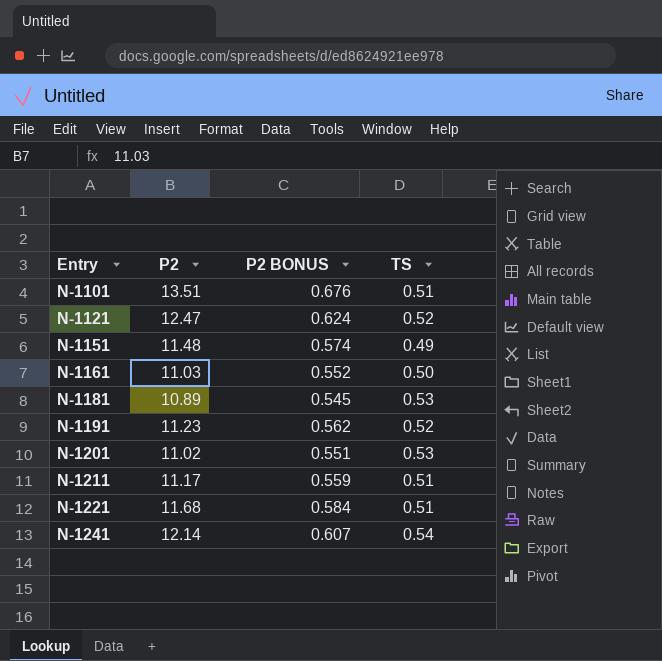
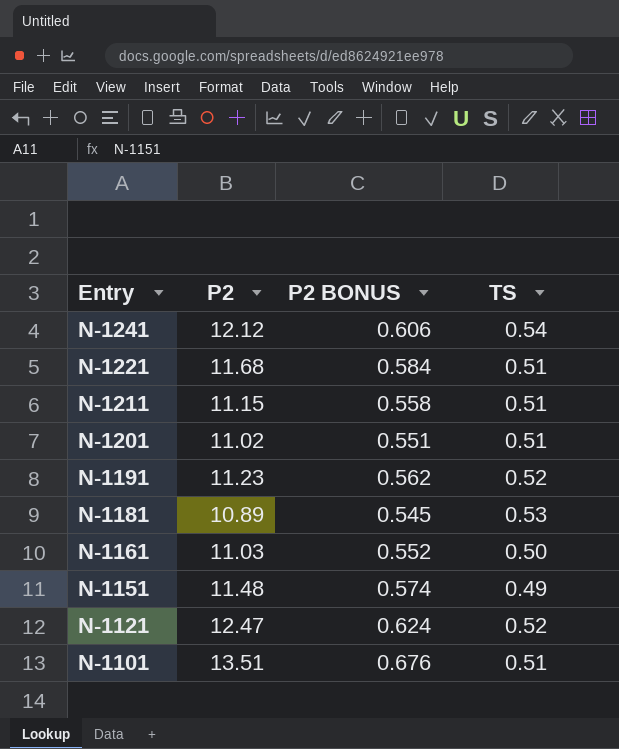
row order: Entry ascending -> Entry descending
N-1241 | P2: 12.14 -> 12.12
N-1241 | P2 BONUS: 0.607 -> 0.606
N-1211 | P2: 11.17 -> 11.15
N-1211 | P2 BONUS: 0.559 -> 0.558
N-1201 | TS: 0.53 -> 0.51

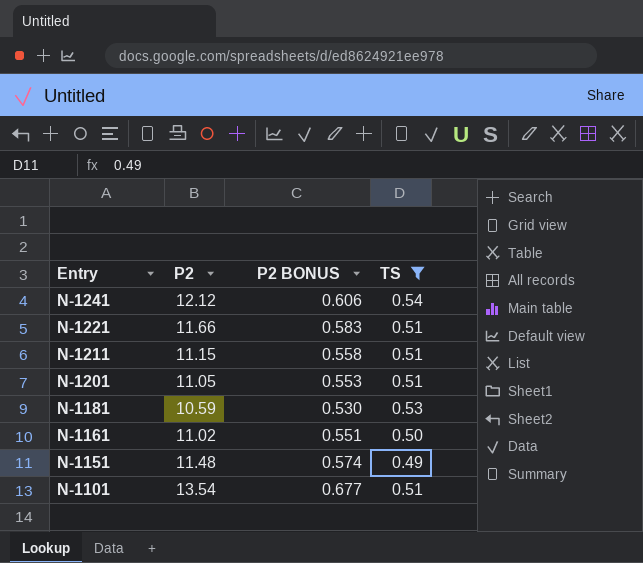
filter: none -> TS != 0.52
N-1221 | P2: 11.68 -> 11.66
N-1221 | P2 BONUS: 0.584 -> 0.583
N-1201 | P2: 11.02 -> 11.05
N-1201 | P2 BONUS: 0.551 -> 0.553
N-1181 | P2: 10.89 -> 10.59
N-1181 | P2 BONUS: 0.545 -> 0.530
N-1161 | P2: 11.03 -> 11.02
N-1161 | P2 BONUS: 0.552 -> 0.551
N-1101 | P2: 13.51 -> 13.54
N-1101 | P2 BONUS: 0.676 -> 0.677

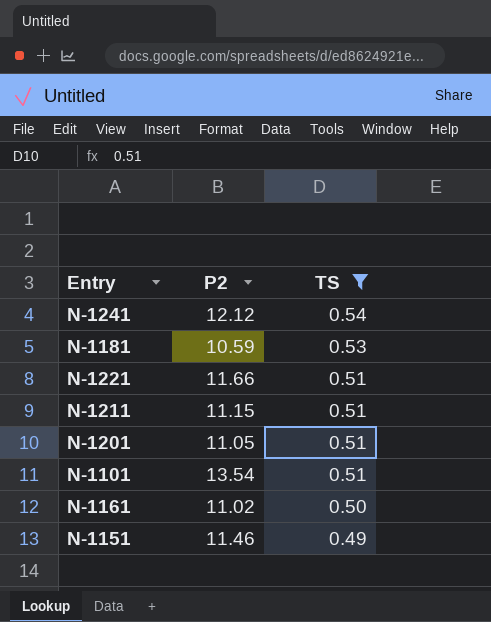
row order: Entry descending -> TS descending
column P2 BONUS | formula: [P2] * 0.05 -> none
N-1151 | P2: 11.48 -> 11.46

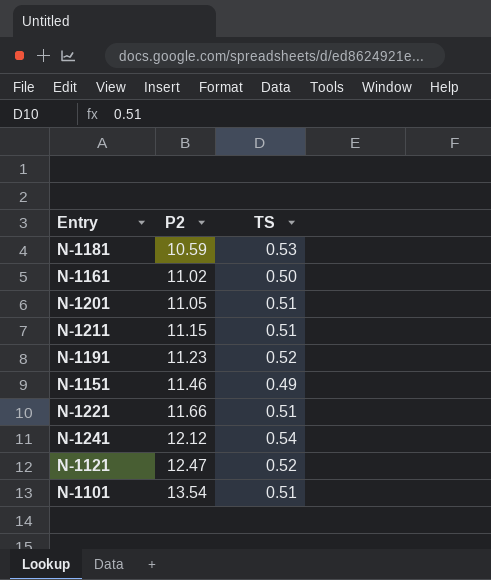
filter: TS != 0.52 -> none
row order: TS descending -> P2 ascending

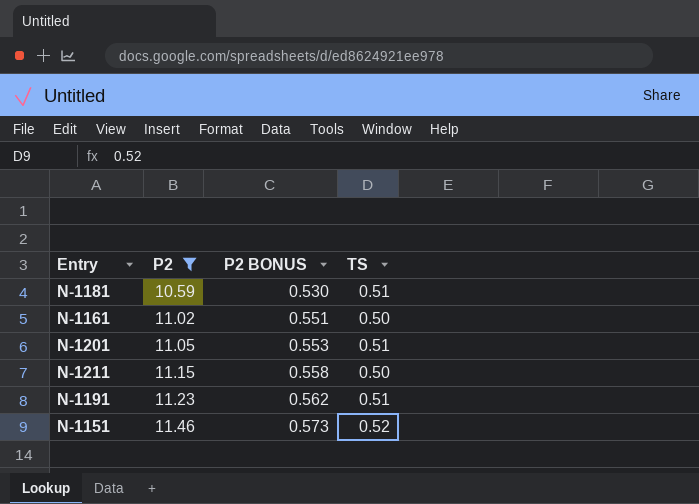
filter: none -> P2 <= 11.46
column P2 BONUS | formula: none -> [P2] * 0.05
N-1181 | TS: 0.53 -> 0.51
N-1211 | TS: 0.51 -> 0.50
N-1191 | TS: 0.52 -> 0.51
N-1151 | TS: 0.49 -> 0.52

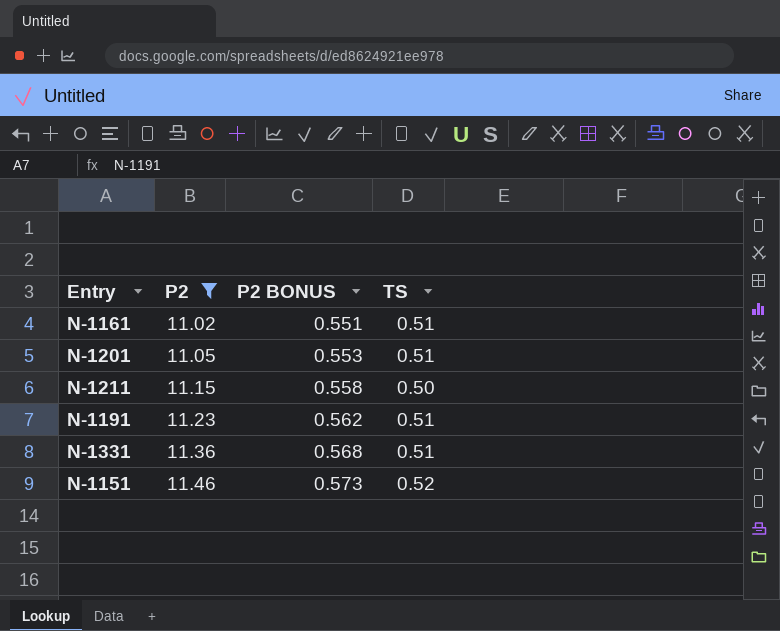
row N-1181: 10.59 | 0.530 | 0.51 -> none
N-1161 | TS: 0.50 -> 0.51
row N-1331: none -> 11.36 | 0.568 | 0.51

